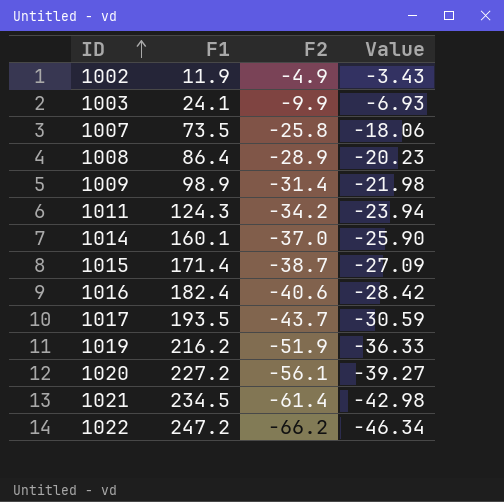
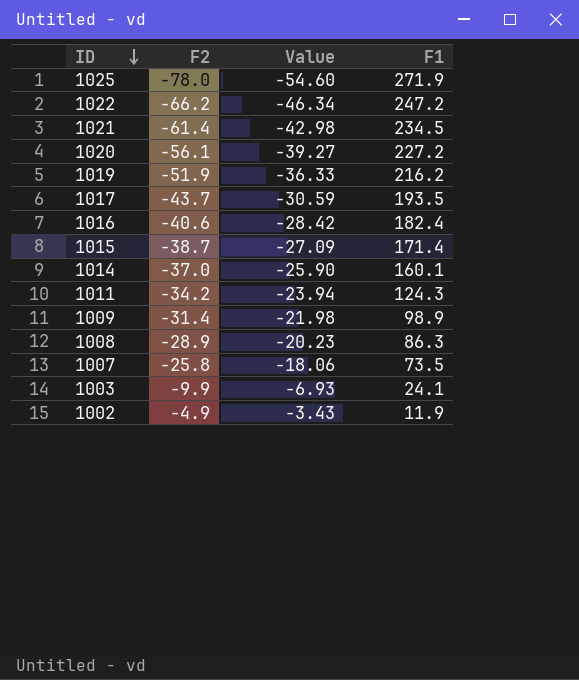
row order: ID ascending -> ID descending
column F1 | position: 2 -> 4
row 1025: none -> -78.0 | -54.60 | 271.9
1008 | F1: 86.4 -> 86.3

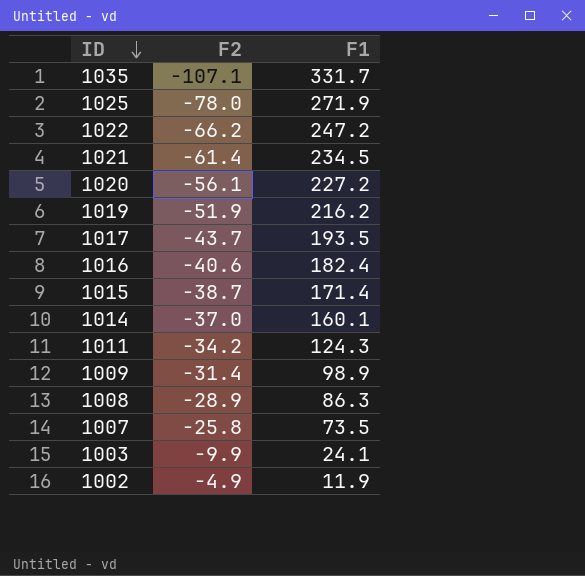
column Value | formula: [F2] * 0.7 -> none
row 1035: none -> -107.1 | 331.7

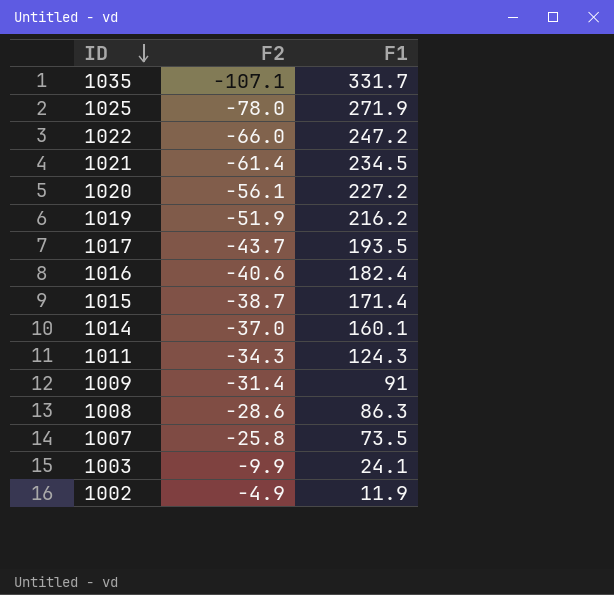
1022 | F2: -66.2 -> -66.0
1011 | F2: -34.2 -> -34.3
1009 | F1: 98.9 -> 91
1008 | F2: -28.9 -> -28.6

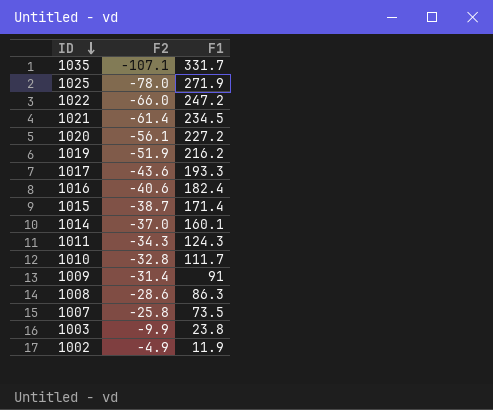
1017 | F2: -43.7 -> -43.6
1017 | F1: 193.5 -> 193.3
row 1010: none -> -32.8 | 111.7
1003 | F1: 24.1 -> 23.8

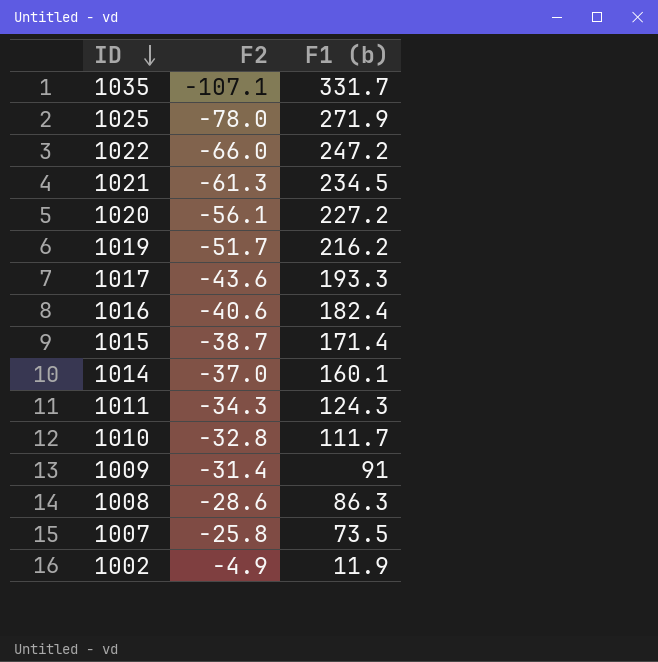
column name: F1 -> F1 (b)
row 1003: -9.9 | 23.8 -> none
1021 | F2: -61.4 -> -61.3
1019 | F2: -51.9 -> -51.7

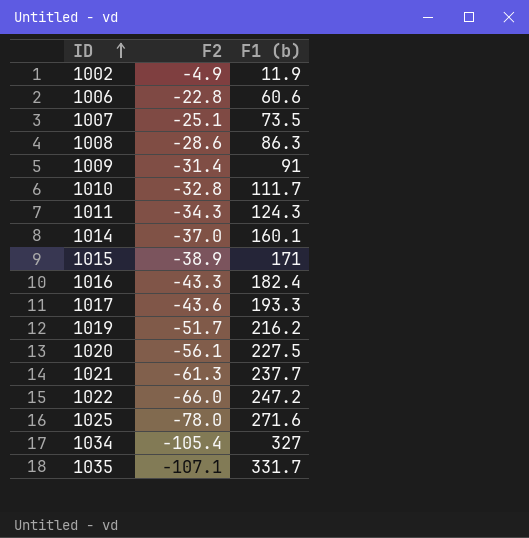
row order: ID descending -> ID ascending
row 1006: none -> -22.8 | 60.6
1007 | F2: -25.8 -> -25.1
1015 | F2: -38.7 -> -38.9
1015 | F1 (b): 171.4 -> 171
1016 | F2: -40.6 -> -43.3
1020 | F1 (b): 227.2 -> 227.5
1021 | F1 (b): 234.5 -> 237.7
1025 | F1 (b): 271.9 -> 271.6
row 1034: none -> -105.4 | 327

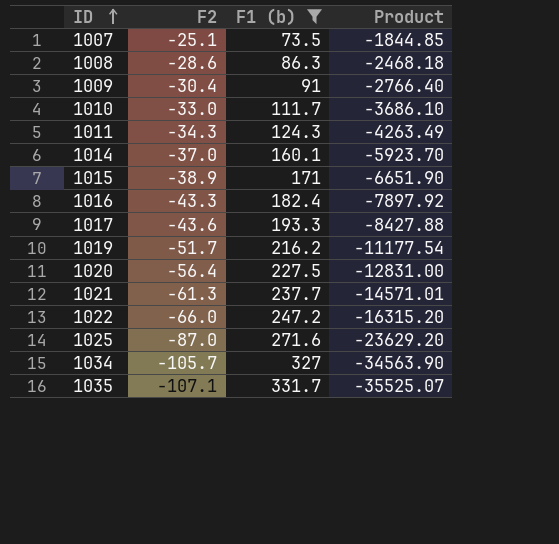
filter: none -> F1 (b) >= 73.5
column Product | formula: none -> [F2] * [F1 (b)]
1009 | F2: -31.4 -> -30.4
1010 | F2: -32.8 -> -33.0
1020 | F2: -56.1 -> -56.4
1025 | F2: -78.0 -> -87.0
1034 | F2: -105.4 -> -105.7

